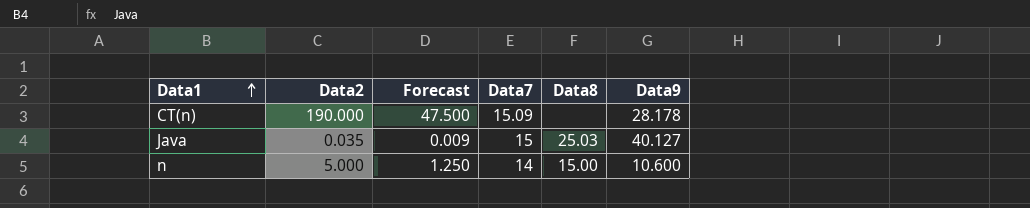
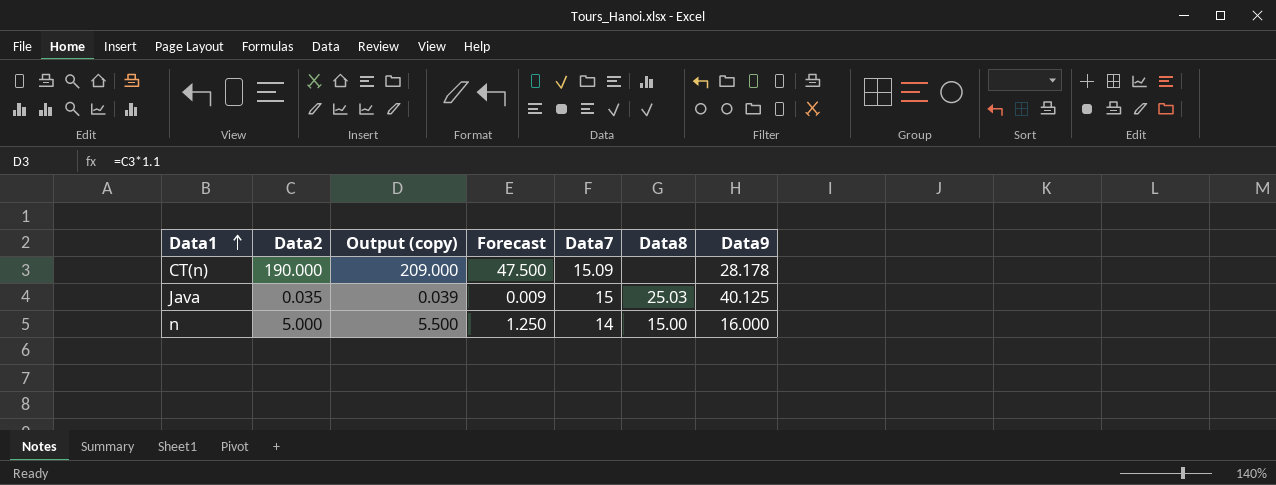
column Output (copy) | formula: none -> [Data2] * 1.1
Java | Data9: 40.127 -> 40.125
n | Data9: 10.600 -> 16.000

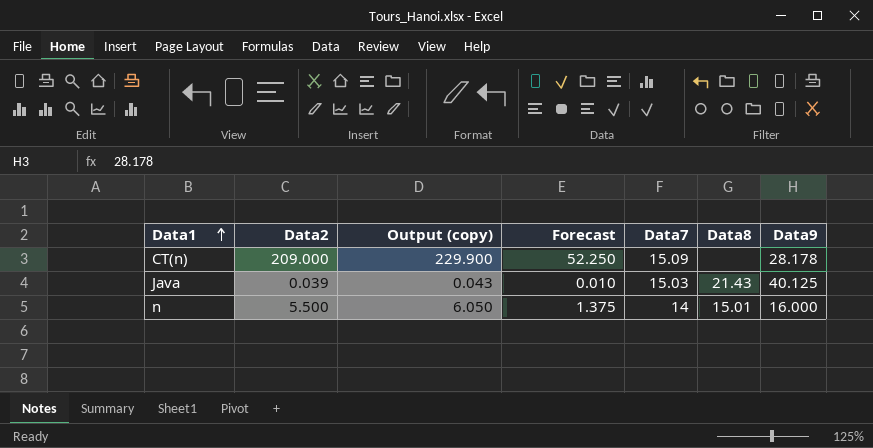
CT(n) | Data2: 190.000 -> 209.000
CT(n) | Output (copy): 209.000 -> 229.900
CT(n) | Forecast: 47.500 -> 52.250
Java | Data2: 0.035 -> 0.039
Java | Output (copy): 0.039 -> 0.043
Java | Forecast: 0.009 -> 0.010
Java | Data7: 15 -> 15.03
Java | Data8: 25.03 -> 21.43
n | Data2: 5.000 -> 5.500
n | Output (copy): 5.500 -> 6.050
n | Forecast: 1.250 -> 1.375
n | Data8: 15.00 -> 15.01

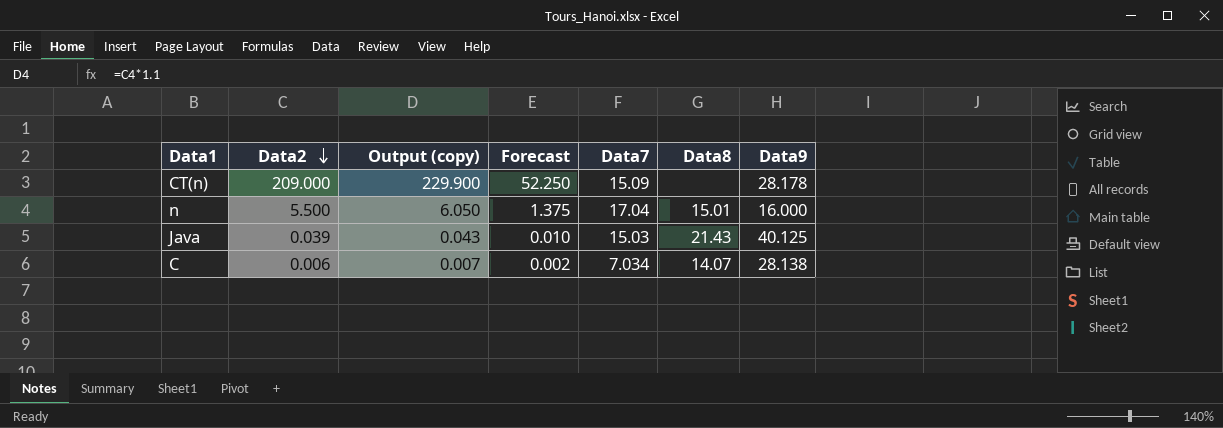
row order: Data1 ascending -> Data2 descending
n | Data7: 14 -> 17.04
row C: none -> 0.006 | 0.007 | 0.002 | 7.034 | 14.07 | 28.138

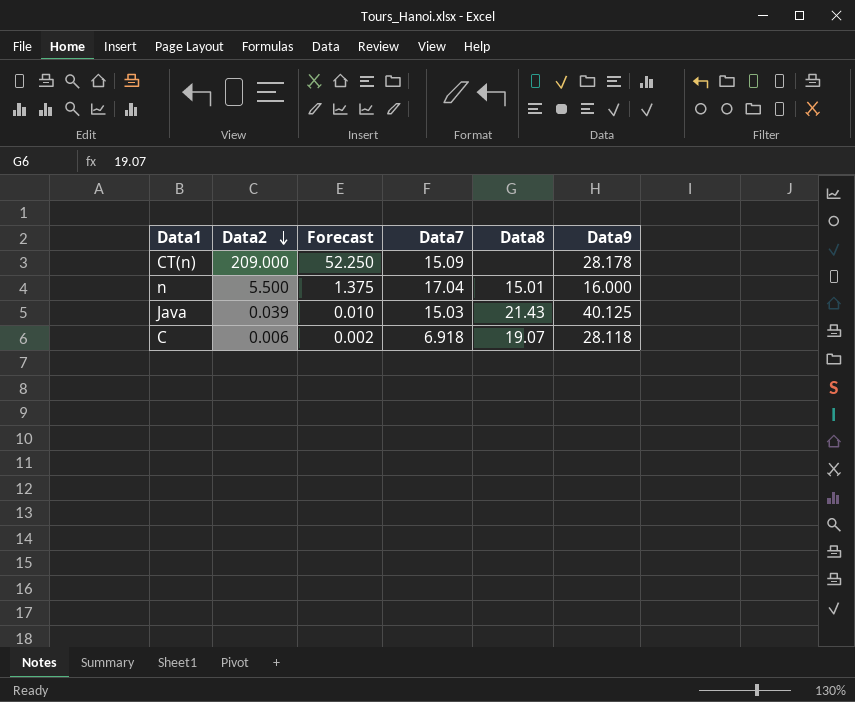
column Output (copy) | formula: [Data2] * 1.1 -> none
C | Data7: 7.034 -> 6.918
C | Data8: 14.07 -> 19.07
C | Data9: 28.138 -> 28.118

